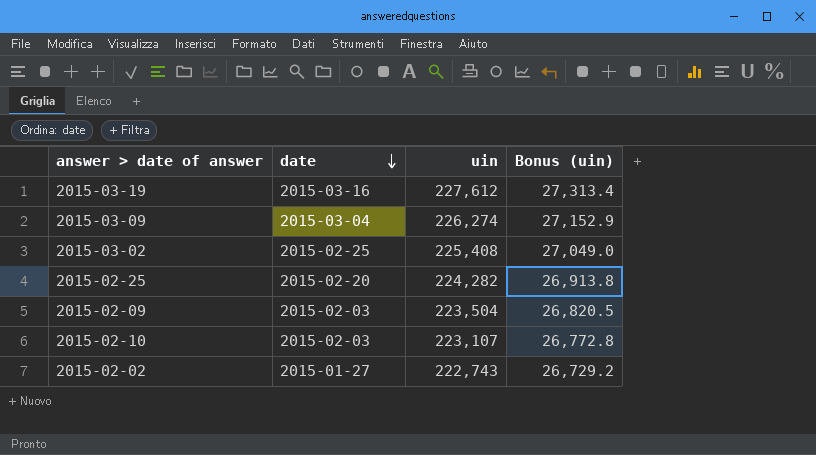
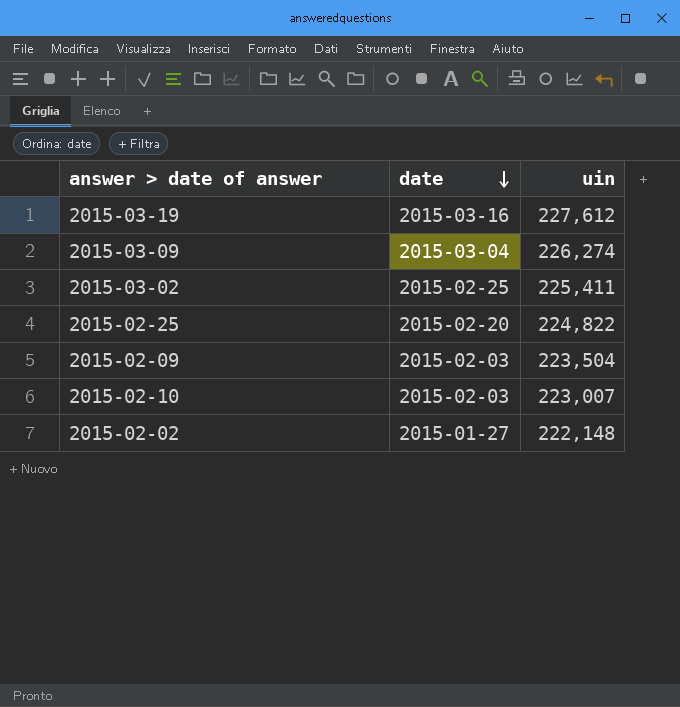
column Bonus (uin) | formula: [uin] * 0.12 -> none
2015-03-02 | uin: 225,408 -> 225,411
2015-02-25 | uin: 224,282 -> 224,822
2015-02-10 | uin: 223,107 -> 223,007
2015-02-02 | uin: 222,743 -> 222,148

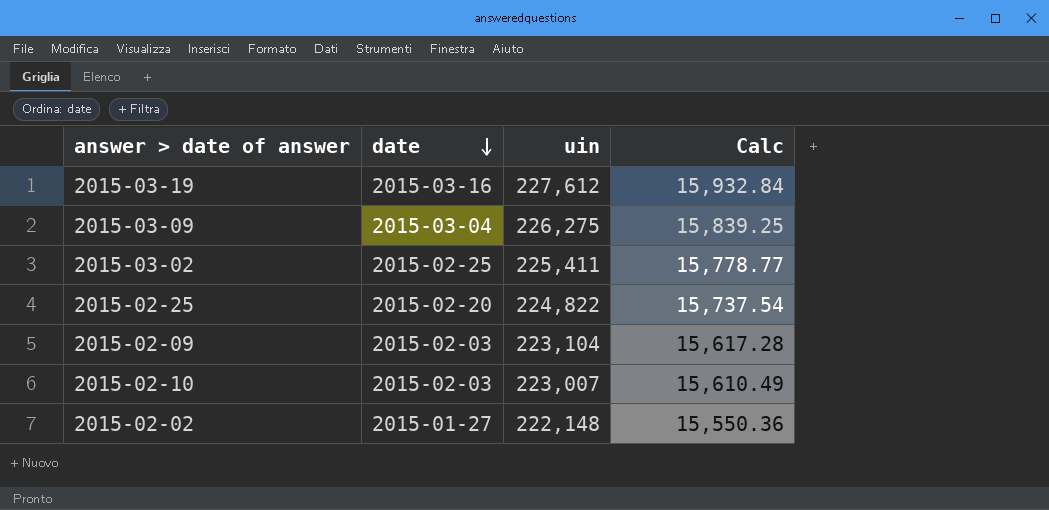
column Calc | formula: none -> [uin] * 0.07
2015-03-09 | uin: 226,274 -> 226,275
2015-02-09 | uin: 223,504 -> 223,104

